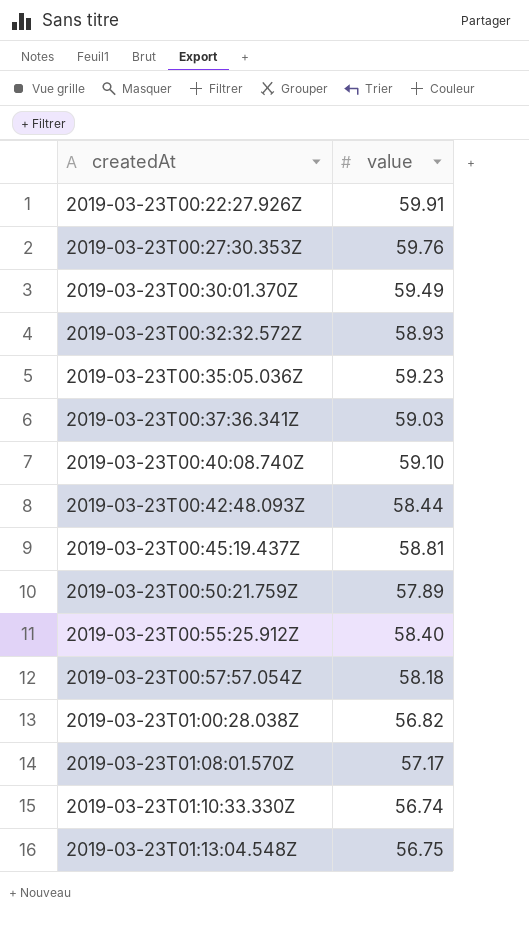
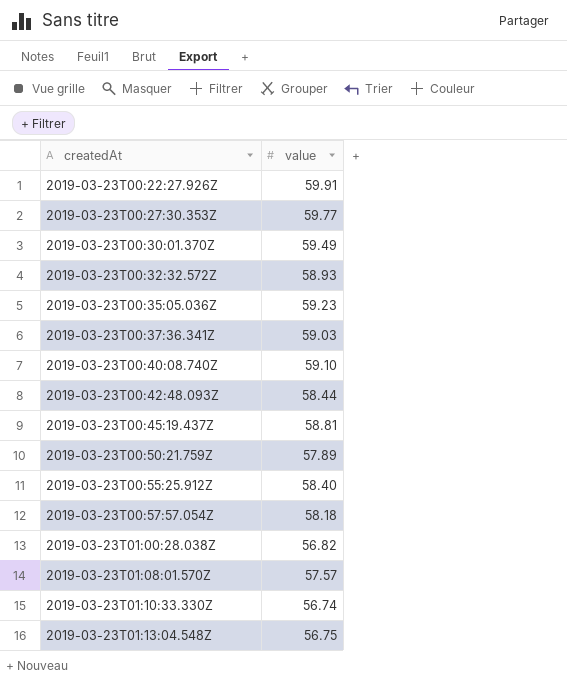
2019-03-23T00:27:30.353Z | value: 59.76 -> 59.77
2019-03-23T01:08:01.570Z | value: 57.17 -> 57.57

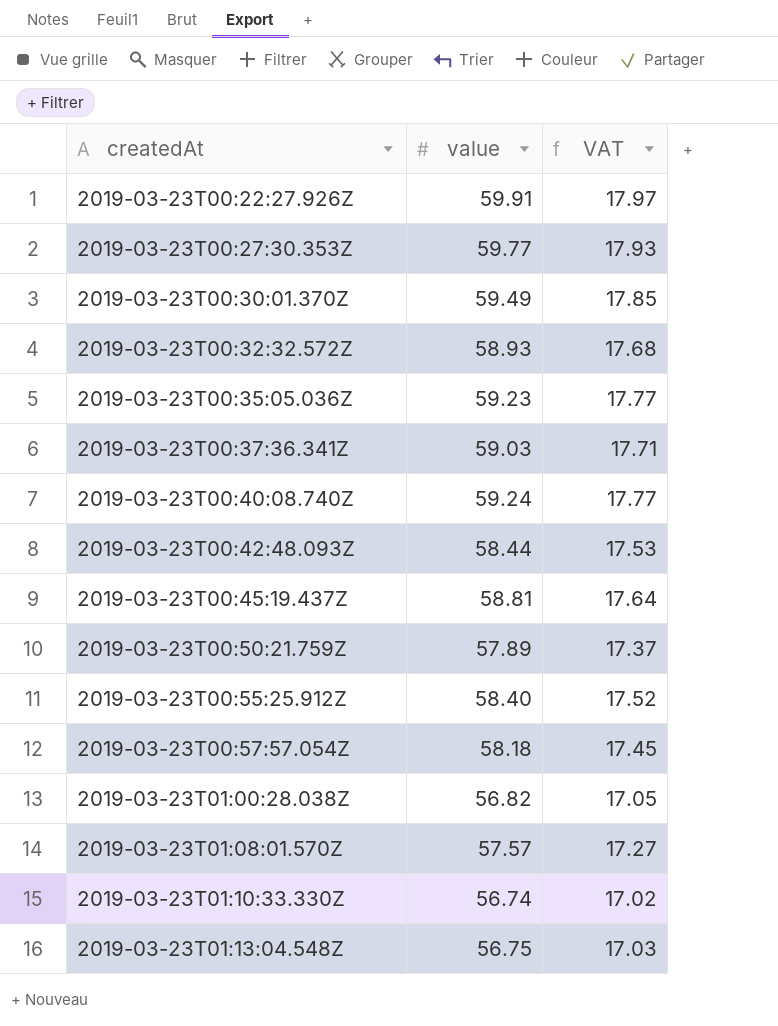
column VAT | formula: none -> [value] * 0.3
2019-03-23T00:40:08.740Z | value: 59.10 -> 59.24

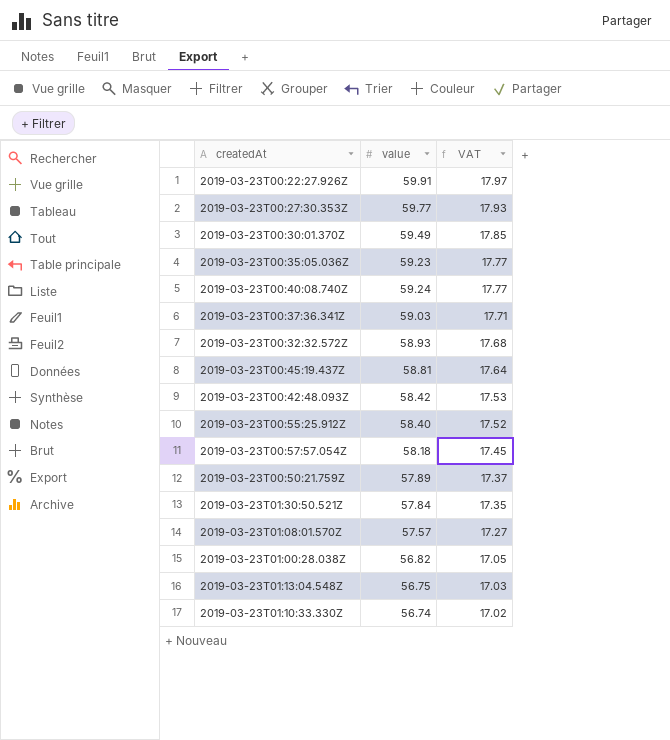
row order: createdAt ascending -> VAT descending
2019-03-23T00:42:48.093Z | value: 58.44 -> 58.42
row 2019-03-23T01:30:50.521Z: none -> 57.84 | 17.35

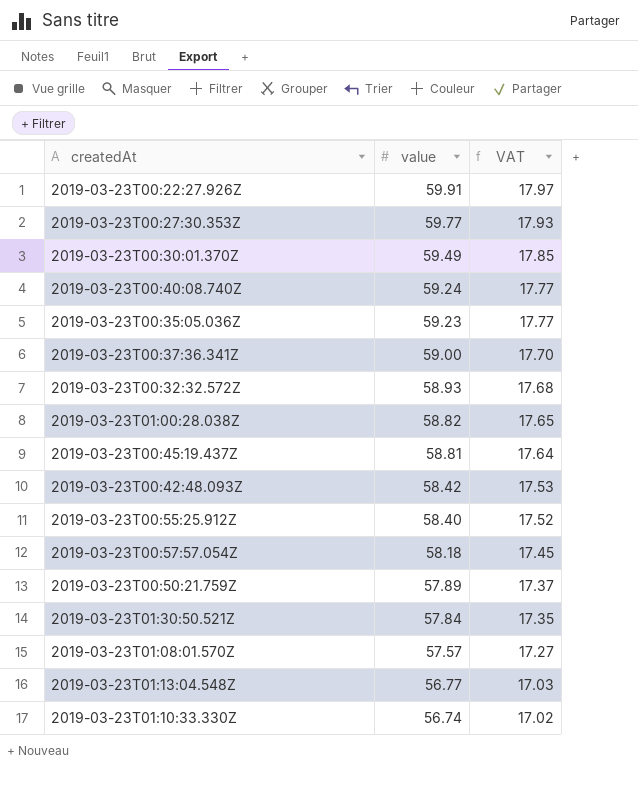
row order: VAT descending -> value descending
2019-03-23T00:37:36.341Z | value: 59.03 -> 59.00
2019-03-23T00:37:36.341Z | VAT: 17.71 -> 17.70
2019-03-23T01:00:28.038Z | value: 56.82 -> 58.82
2019-03-23T01:00:28.038Z | VAT: 17.05 -> 17.65
2019-03-23T01:13:04.548Z | value: 56.75 -> 56.77

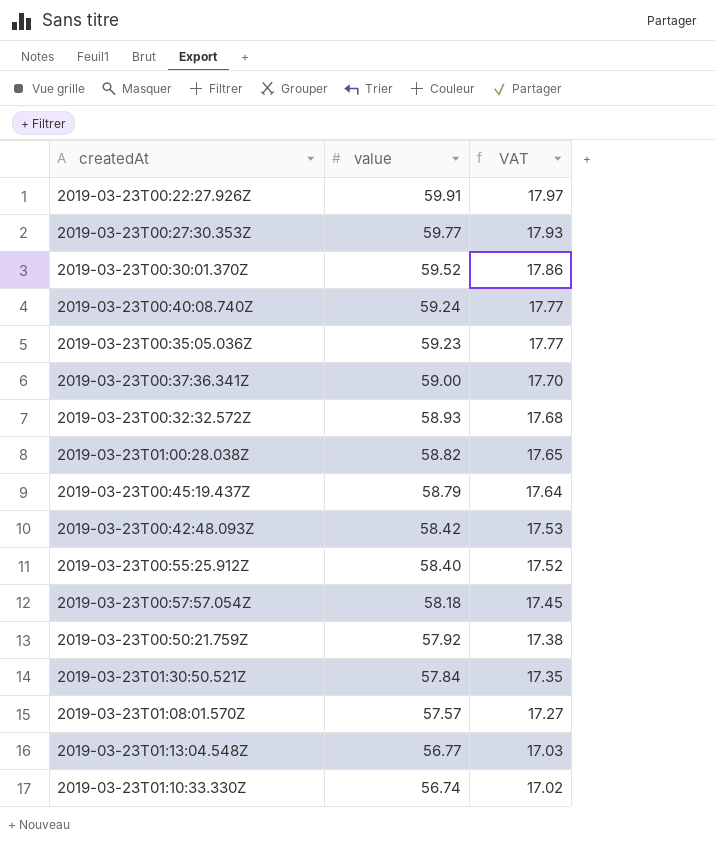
2019-03-23T00:30:01.370Z | value: 59.49 -> 59.52
2019-03-23T00:30:01.370Z | VAT: 17.85 -> 17.86
2019-03-23T00:45:19.437Z | value: 58.81 -> 58.79
2019-03-23T00:50:21.759Z | value: 57.89 -> 57.92
2019-03-23T00:50:21.759Z | VAT: 17.37 -> 17.38

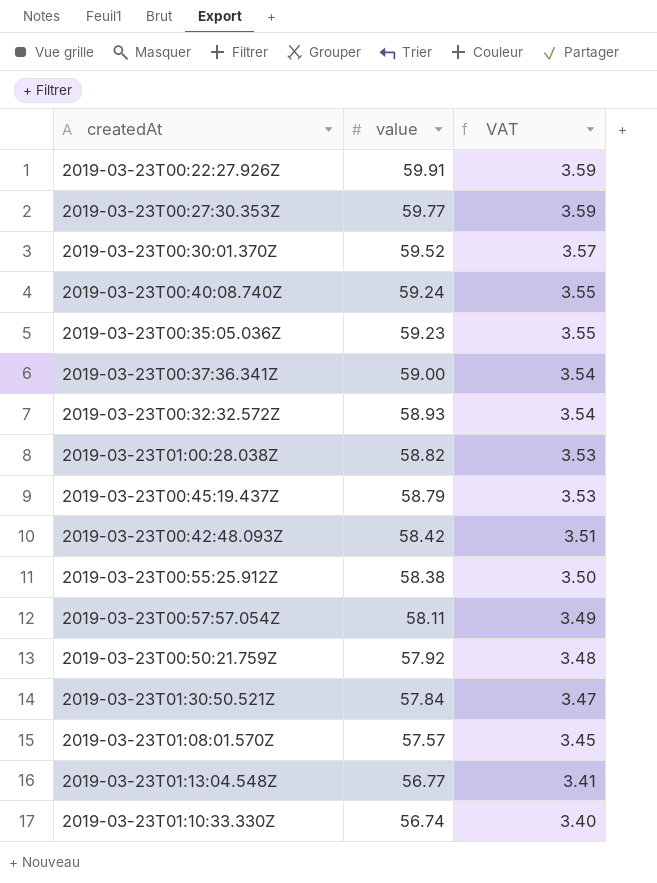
column VAT | formula: [value] * 0.3 -> [value] * 0.06
2019-03-23T00:55:25.912Z | value: 58.40 -> 58.38
2019-03-23T00:57:57.054Z | value: 58.18 -> 58.11

